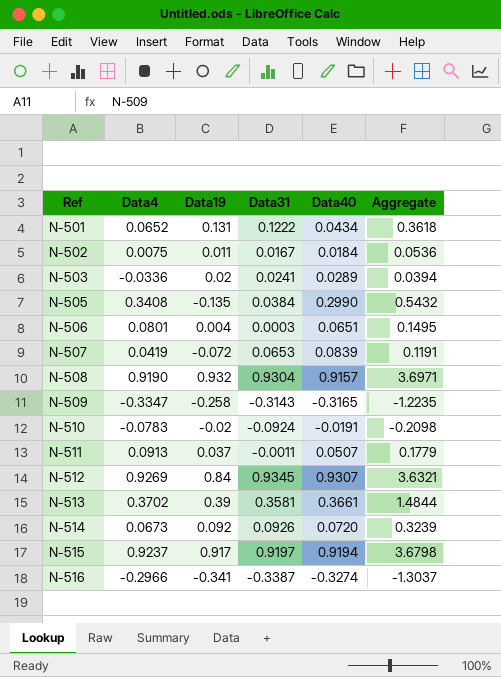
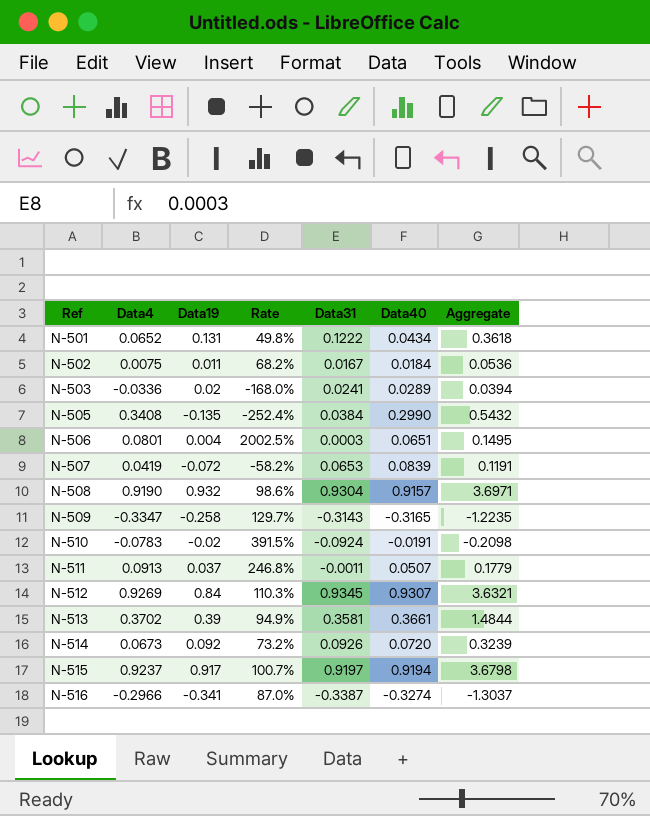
column Rate | formula: none -> [Data4] / [Data19]

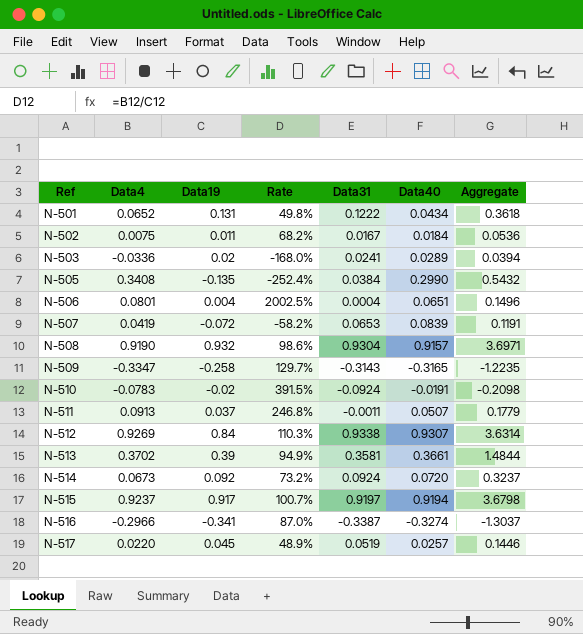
N-506 | Data31: 0.0003 -> 0.0004
N-506 | Aggregate: 0.1495 -> 0.1496
N-512 | Data31: 0.9345 -> 0.9338
N-512 | Aggregate: 3.6321 -> 3.6314
N-514 | Data31: 0.0926 -> 0.0924
N-514 | Aggregate: 0.3239 -> 0.3237
row N-517: none -> 0.0220 | 0.045 | 48.9% | 0.0519 | 0.0257 | 0.1446

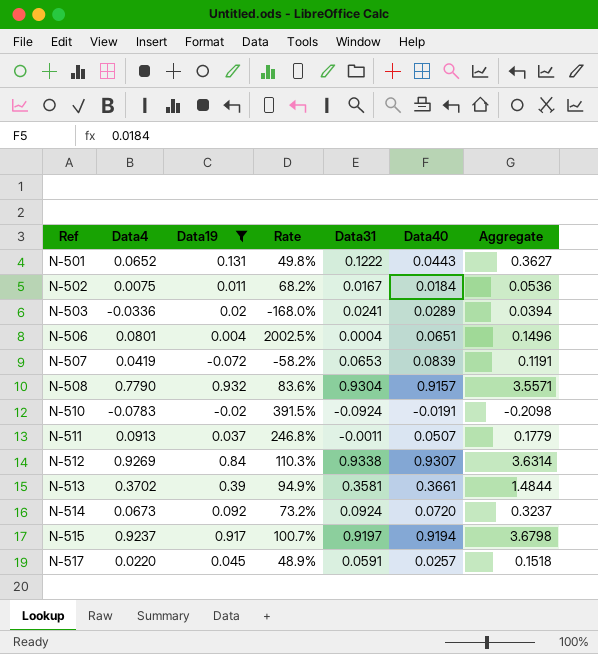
filter: none -> Data19 >= -0.072
N-501 | Data40: 0.0434 -> 0.0443
N-501 | Aggregate: 0.3618 -> 0.3627
N-508 | Data4: 0.9190 -> 0.7790
N-508 | Rate: 98.6% -> 83.6%
N-508 | Aggregate: 3.6971 -> 3.5571
N-517 | Data31: 0.0519 -> 0.0591
N-517 | Aggregate: 0.1446 -> 0.1518

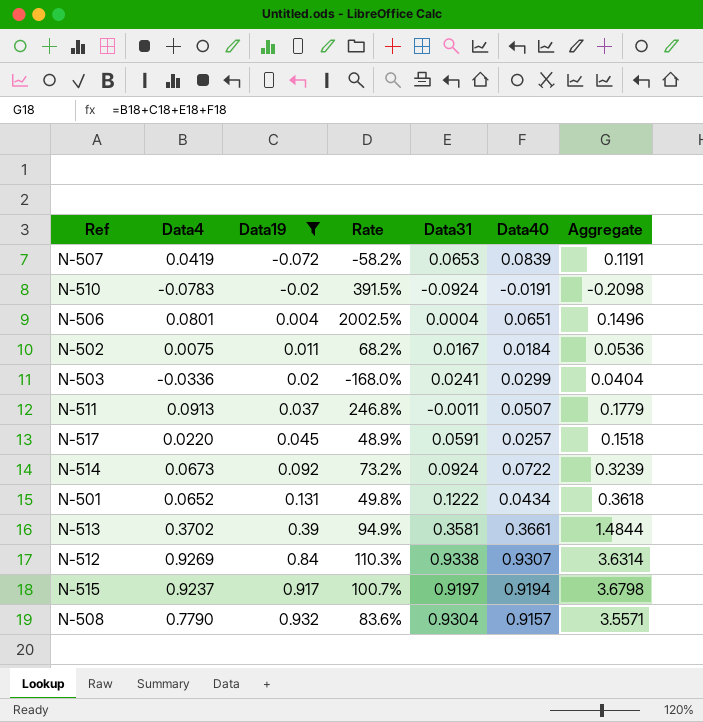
row order: Ref ascending -> Data19 ascending
N-503 | Data40: 0.0289 -> 0.0299
N-503 | Aggregate: 0.0394 -> 0.0404
N-514 | Data40: 0.0720 -> 0.0722
N-514 | Aggregate: 0.3237 -> 0.3239
N-501 | Data40: 0.0443 -> 0.0434
N-501 | Aggregate: 0.3627 -> 0.3618

